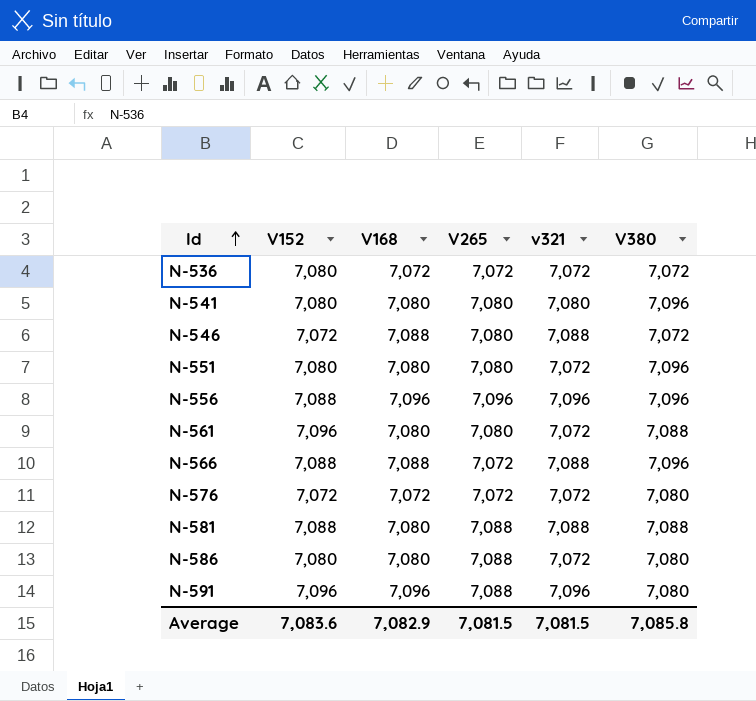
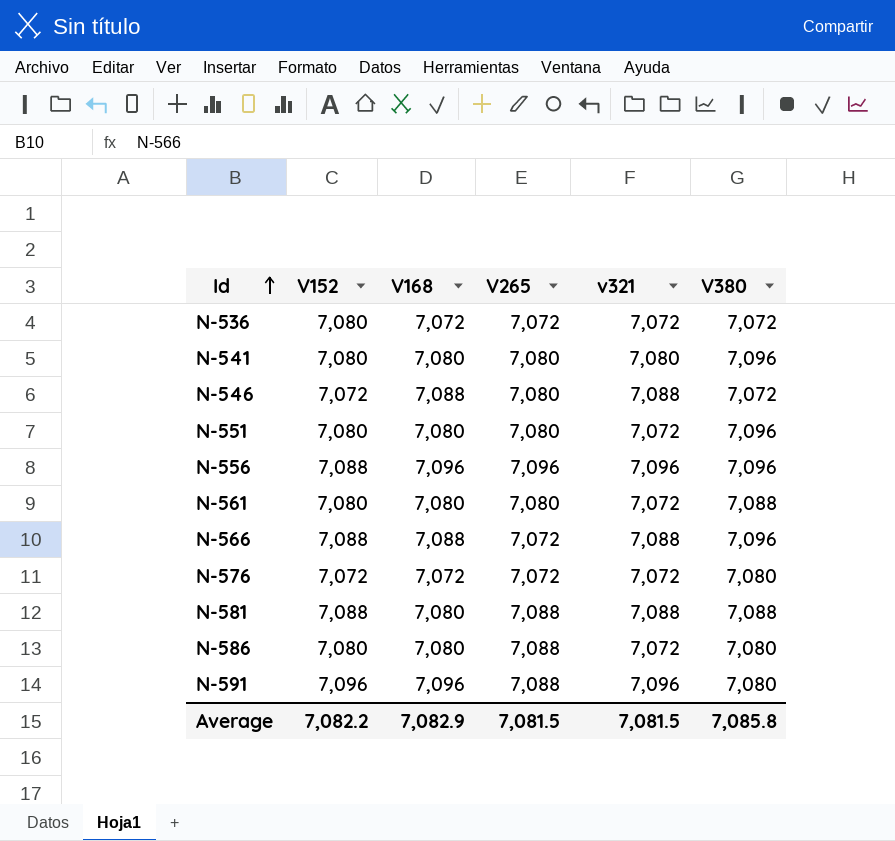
N-561 | V152: 7,096 -> 7,080
Average | V152: 7,083.6 -> 7,082.2

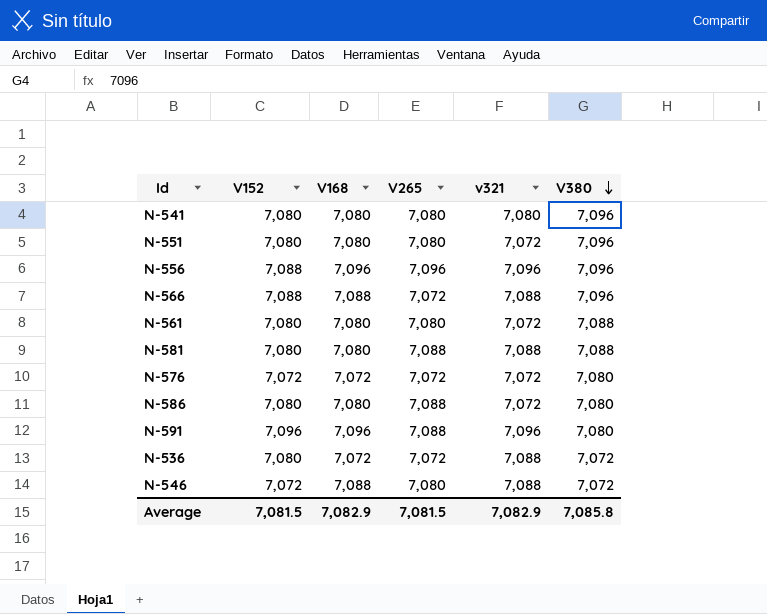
row order: Id ascending -> V380 descending
N-581 | V152: 7,088 -> 7,080
N-536 | v321: 7,072 -> 7,088
Average | V152: 7,082.2 -> 7,081.5
Average | v321: 7,081.5 -> 7,082.9

